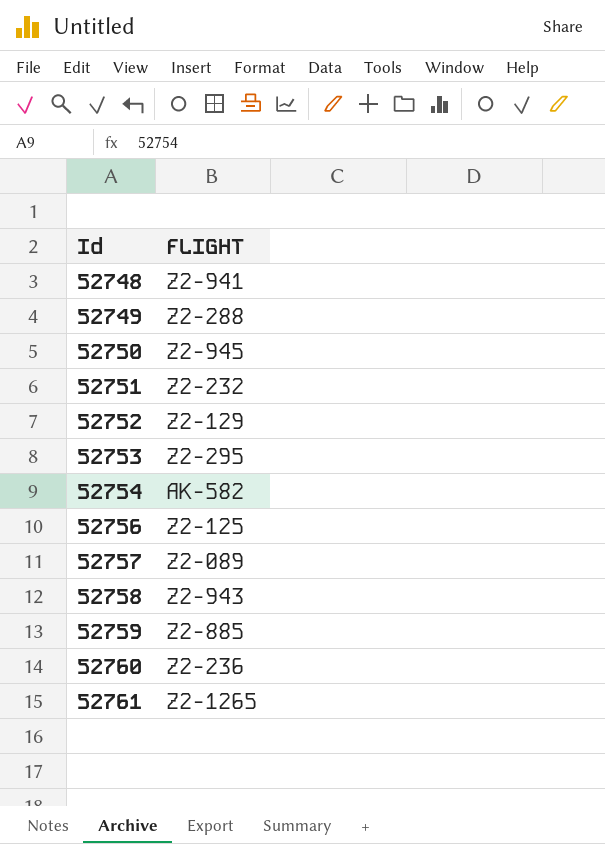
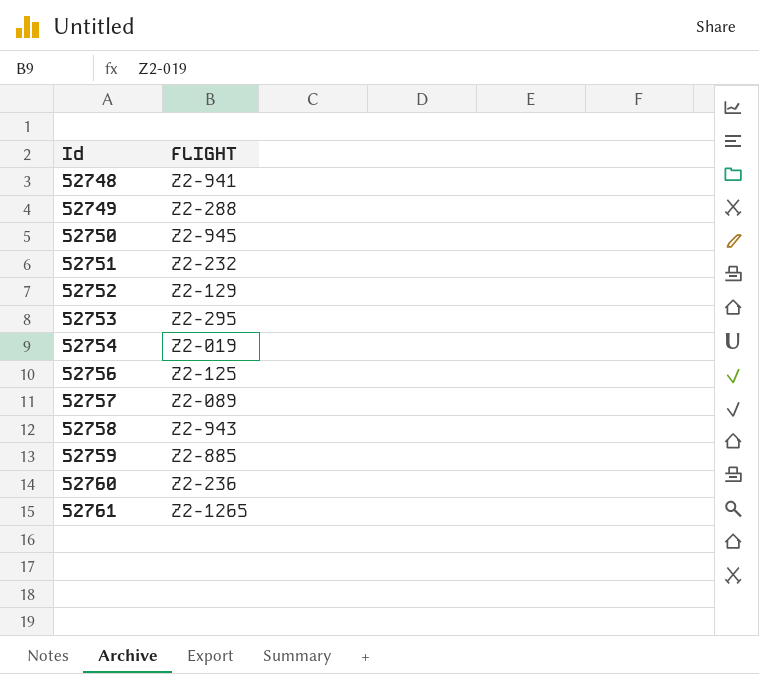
52754 | FLIGHT: AK-582 -> Z2-019

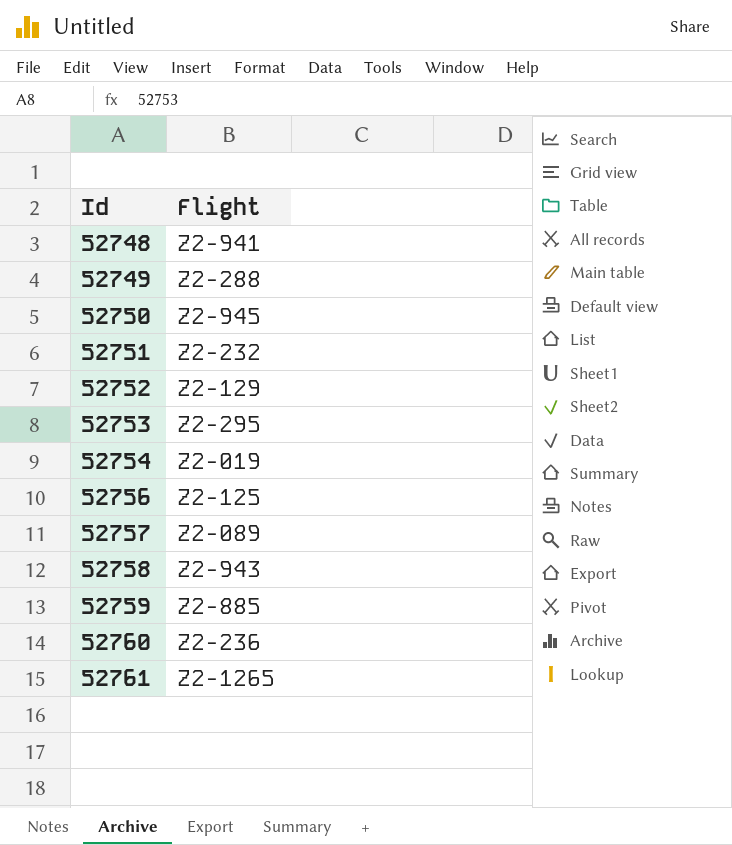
column name: FLIGHT -> Flight

